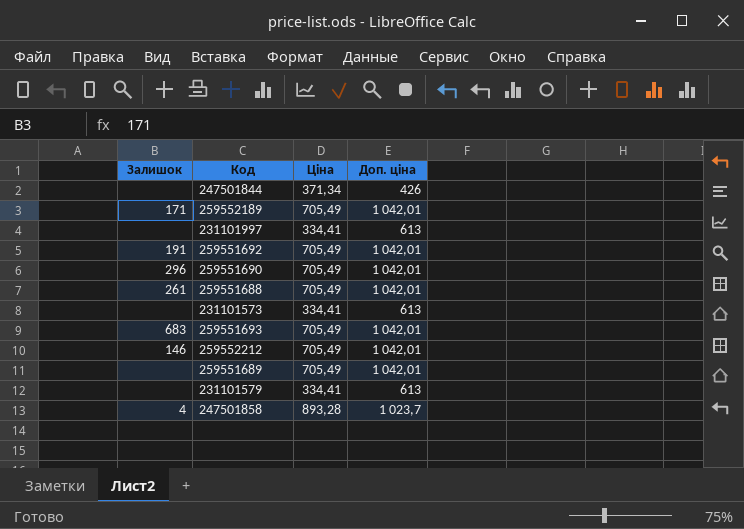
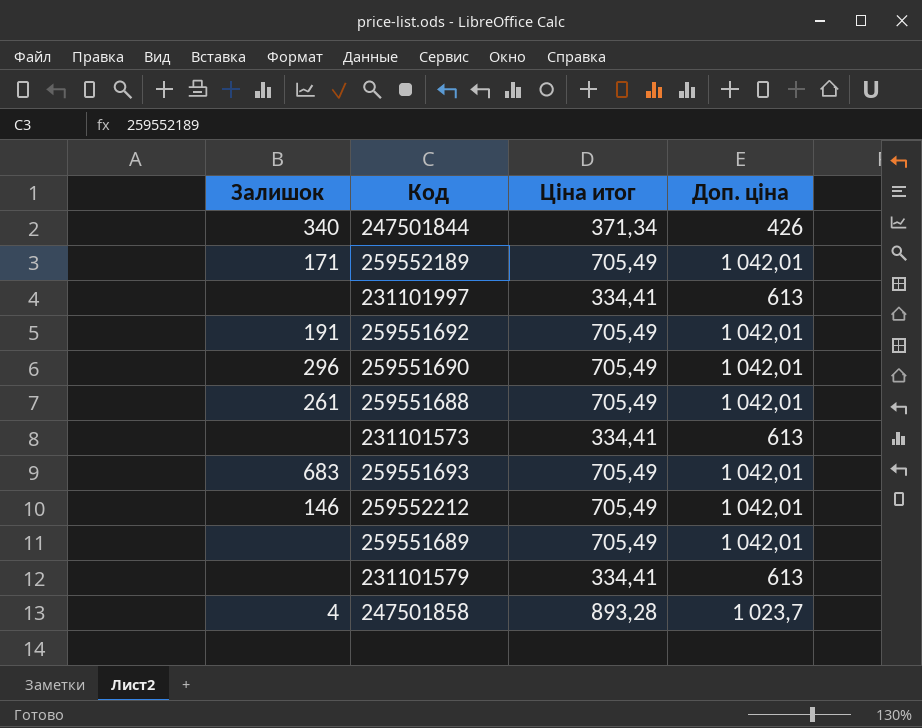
column name: Ціна -> Ціна итог
247501844 | Залишок: none -> 340

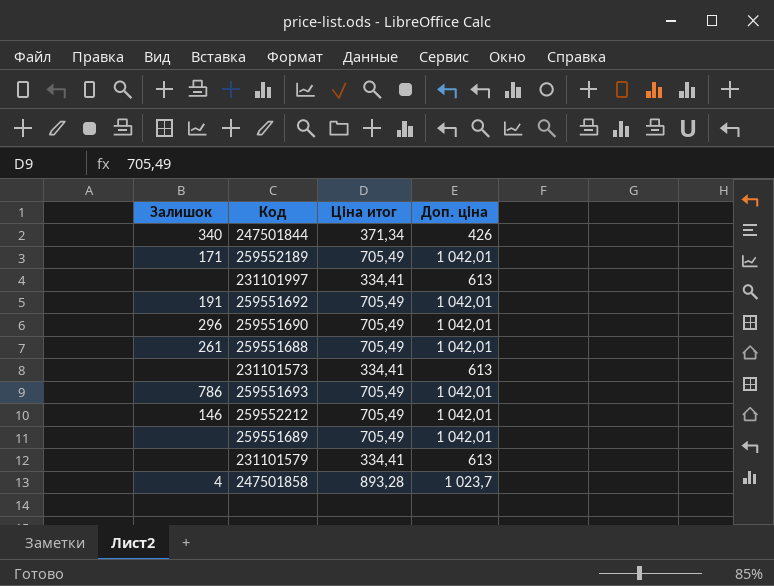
259551693 | Залишок: 683 -> 786

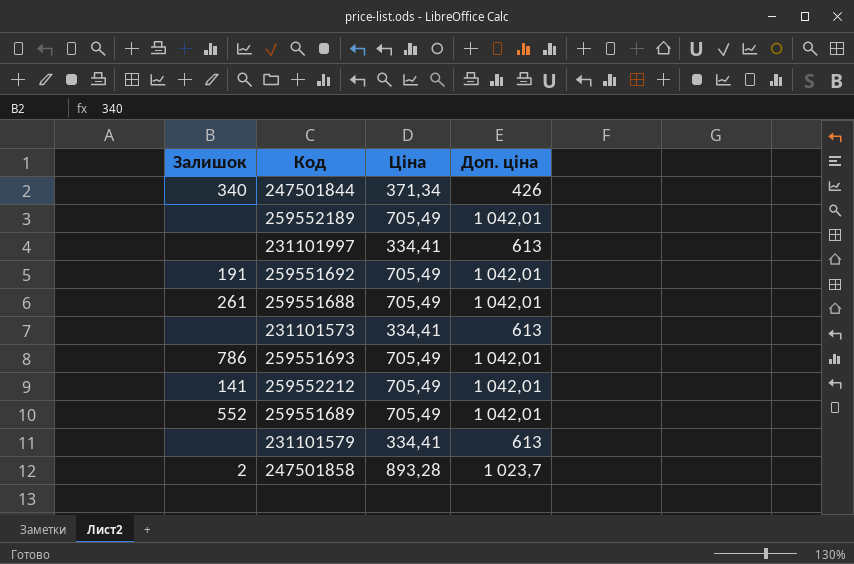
column name: Ціна итог -> Ціна
row 259551690: 296 | 705,49 | 1 042,01 -> none
259552189 | Залишок: 171 -> none
259552212 | Залишок: 146 -> 141
259551689 | Залишок: none -> 552
247501858 | Залишок: 4 -> 2

